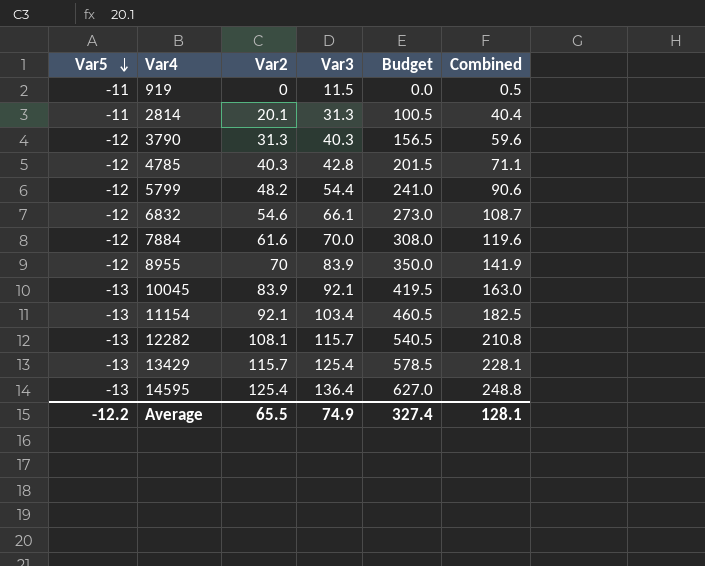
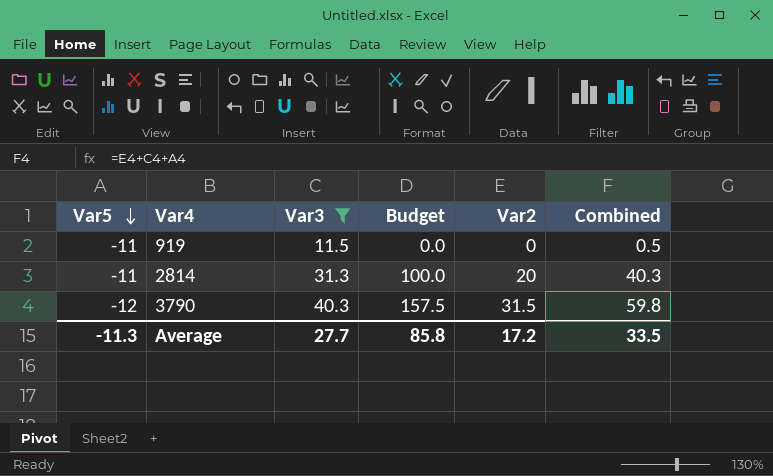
filter: none -> Var3 <= 40.3
column Var2 | position: 3 -> 5
2814 | Budget: 100.5 -> 100.0
2814 | Var2: 20.1 -> 20
2814 | Combined: 40.4 -> 40.3
3790 | Budget: 156.5 -> 157.5
3790 | Var2: 31.3 -> 31.5
3790 | Combined: 59.6 -> 59.8
Average | Var5: -12.2 -> -11.3
Average | Var3: 74.9 -> 27.7
Average | Budget: 327.4 -> 85.8
Average | Var2: 65.5 -> 17.2
Average | Combined: 128.1 -> 33.5

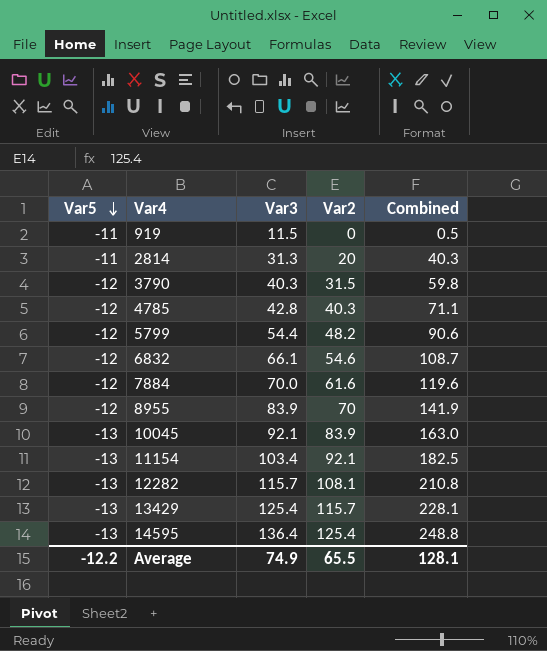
filter: Var3 <= 40.3 -> none
column Budget | formula: [Var2] * 5 -> none
Average | Var5: -11.3 -> -12.2
Average | Var3: 27.7 -> 74.9
Average | Var2: 17.2 -> 65.5
Average | Combined: 33.5 -> 128.1

